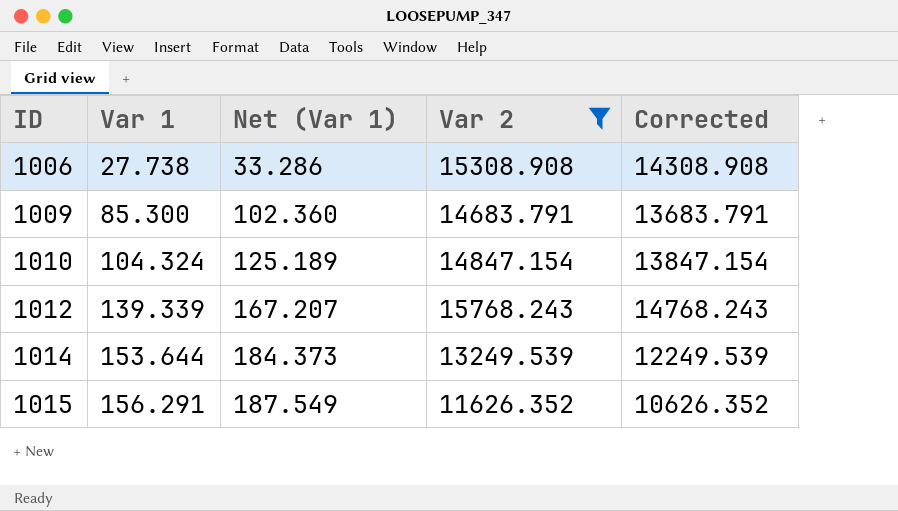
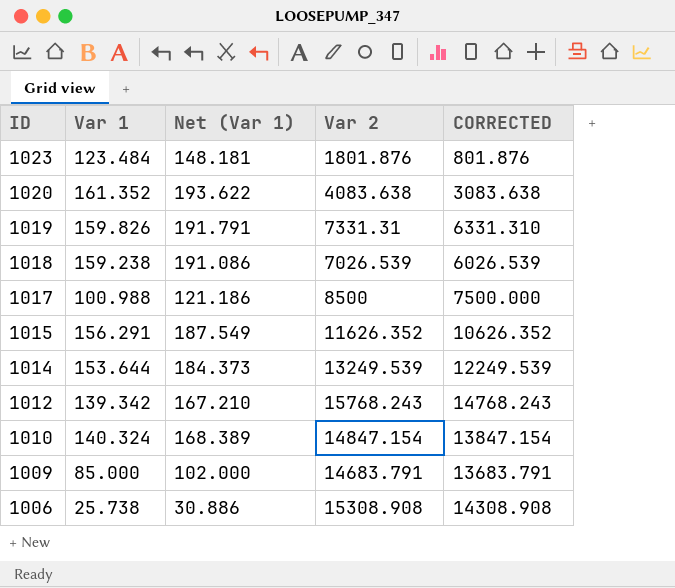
filter: Var 2 >= 11626.352 -> none
row order: ID ascending -> ID descending
column name: Corrected -> CORRECTED
1012 | Var 1: 139.339 -> 139.342
1012 | Net (Var 1): 167.207 -> 167.210
1010 | Var 1: 104.324 -> 140.324
1010 | Net (Var 1): 125.189 -> 168.389
1009 | Var 1: 85.300 -> 85.000
1009 | Net (Var 1): 102.360 -> 102.000
1006 | Var 1: 27.738 -> 25.738
1006 | Net (Var 1): 33.286 -> 30.886

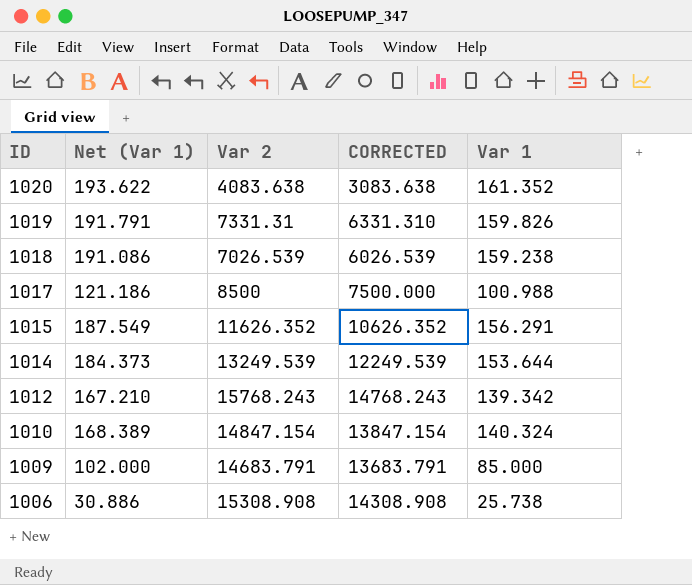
column Var 1 | position: 2 -> 5
row 1023: 123.484 | 148.181 | 1801.876 | 801.876 -> none

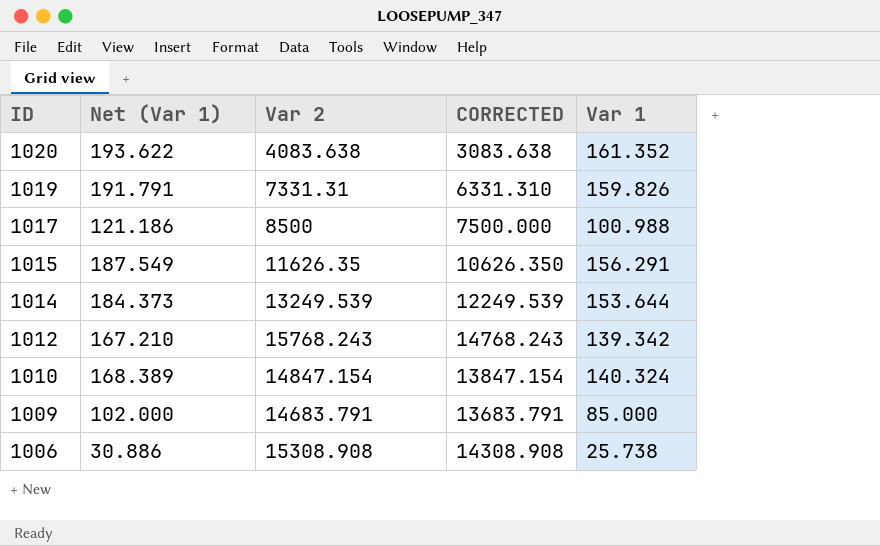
row 1018: 191.086 | 7026.539 | 6026.539 | 159.238 -> none
1015 | Var 2: 11626.352 -> 11626.35
1015 | CORRECTED: 10626.352 -> 10626.350

